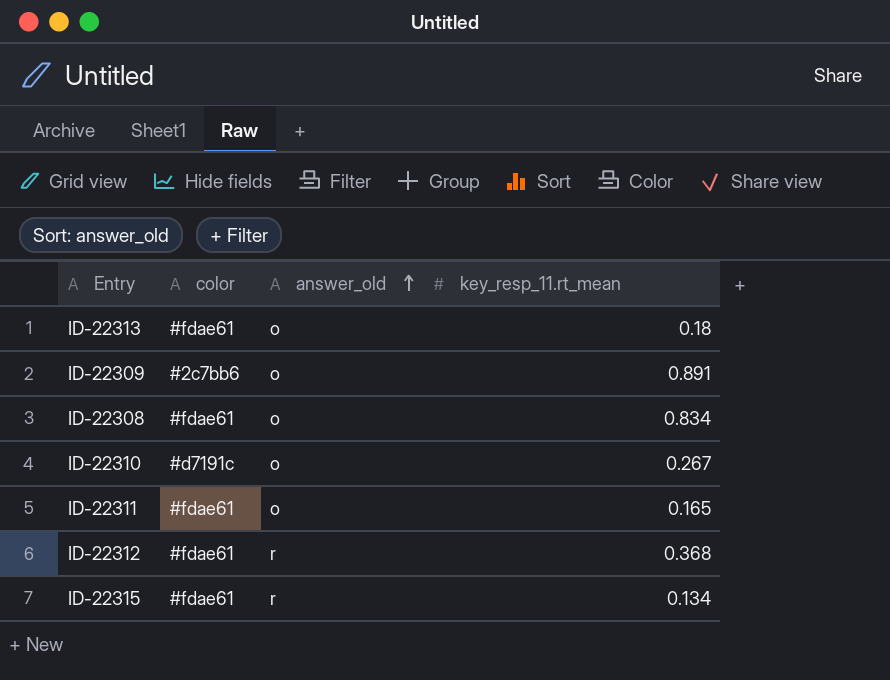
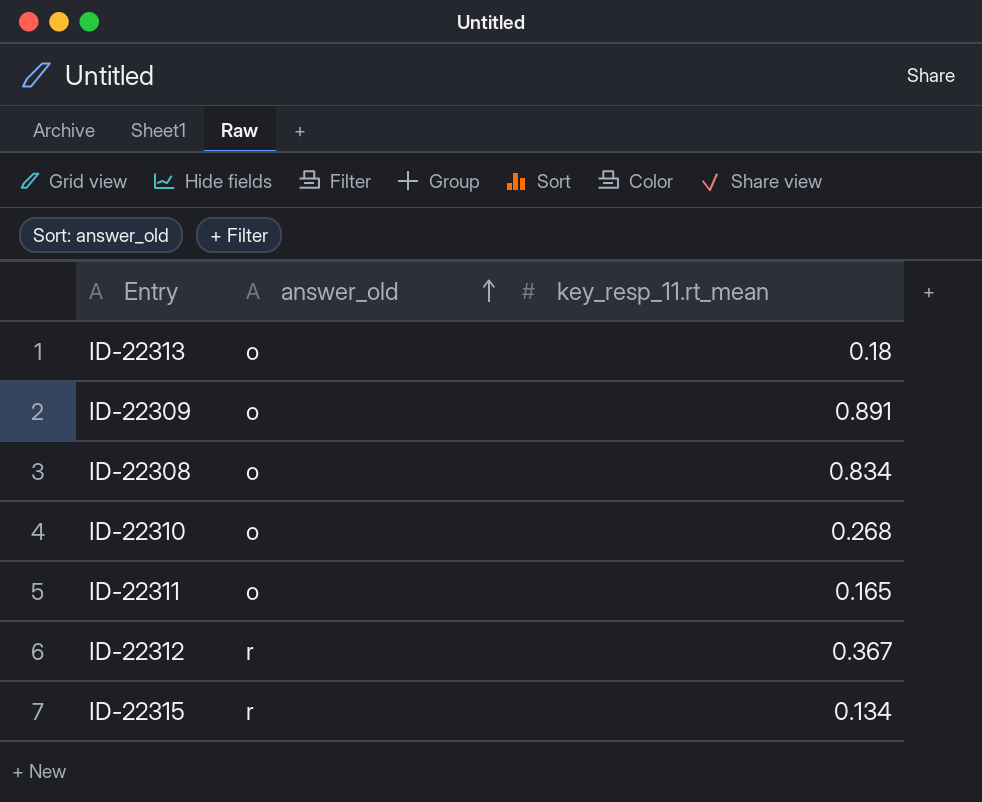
column color | position: 2 -> none
ID-22310 | key_resp_11.rt_mean: 0.267 -> 0.268
ID-22312 | key_resp_11.rt_mean: 0.368 -> 0.367

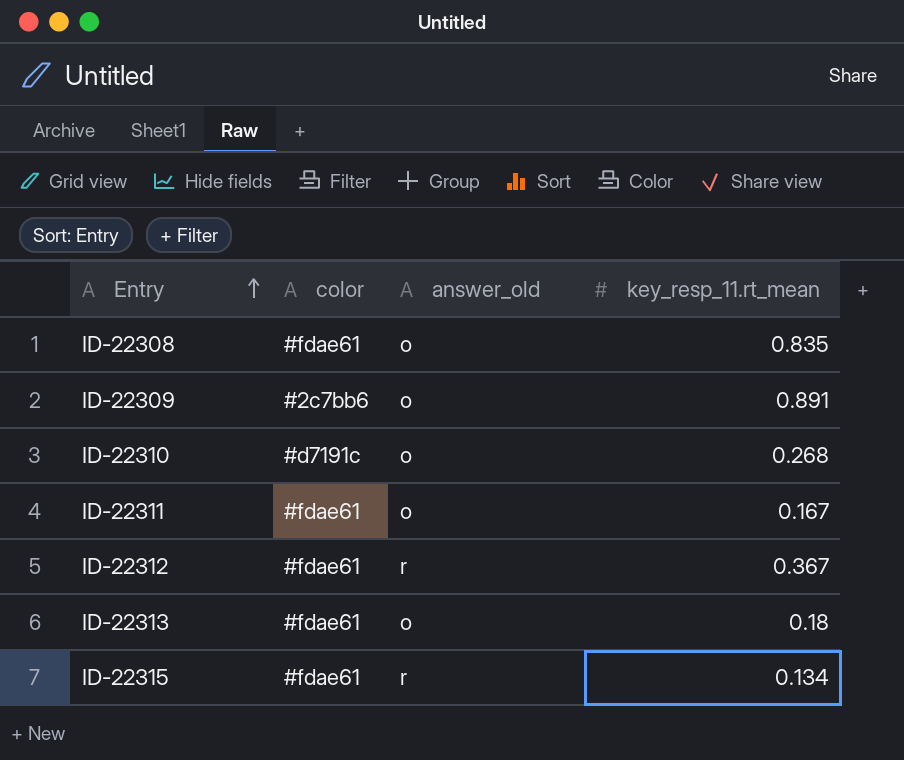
row order: answer_old ascending -> Entry ascending
column color | position: none -> 2
ID-22308 | key_resp_11.rt_mean: 0.834 -> 0.835
ID-22311 | key_resp_11.rt_mean: 0.165 -> 0.167

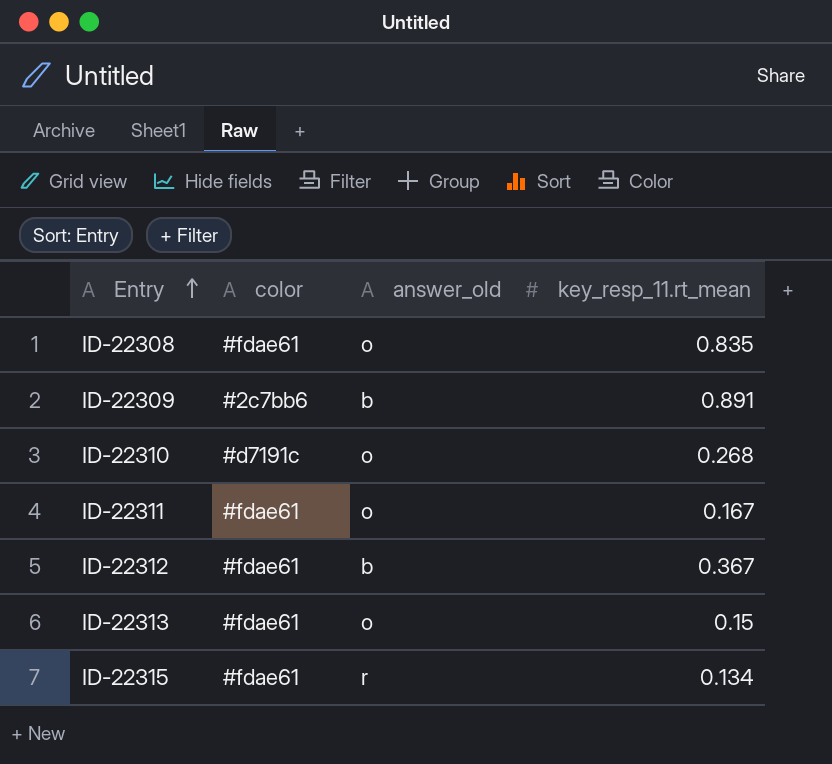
ID-22309 | answer_old: o -> b
ID-22312 | answer_old: r -> b
ID-22313 | key_resp_11.rt_mean: 0.18 -> 0.15

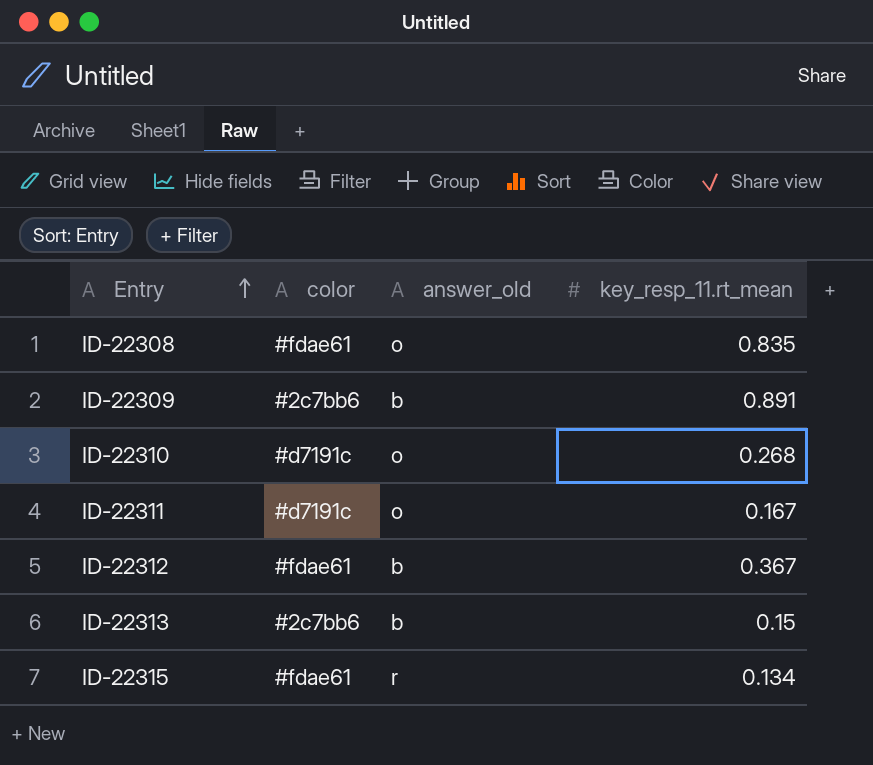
ID-22311 | color: #fdae61 -> #d7191c
ID-22313 | color: #fdae61 -> #2c7bb6
ID-22313 | answer_old: o -> b

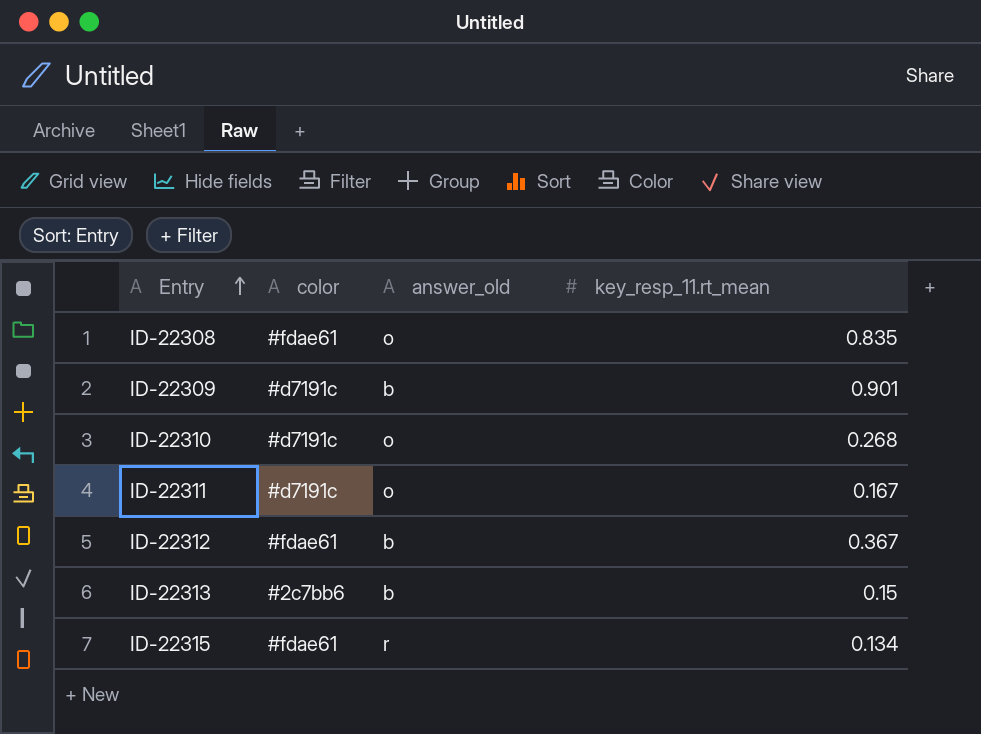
ID-22309 | color: #2c7bb6 -> #d7191c
ID-22309 | key_resp_11.rt_mean: 0.891 -> 0.901

